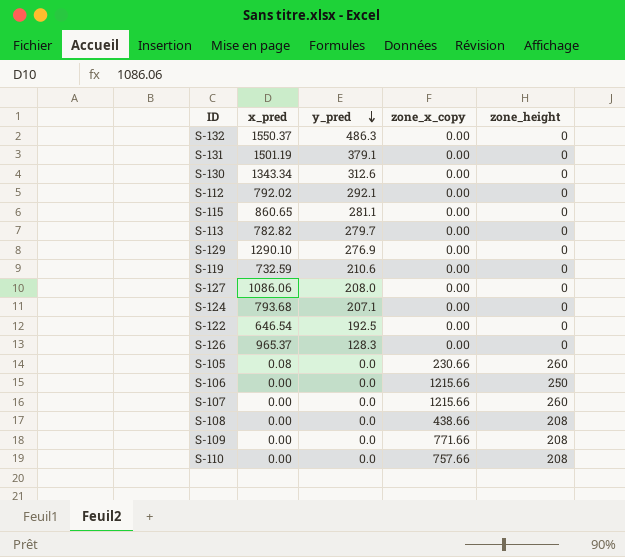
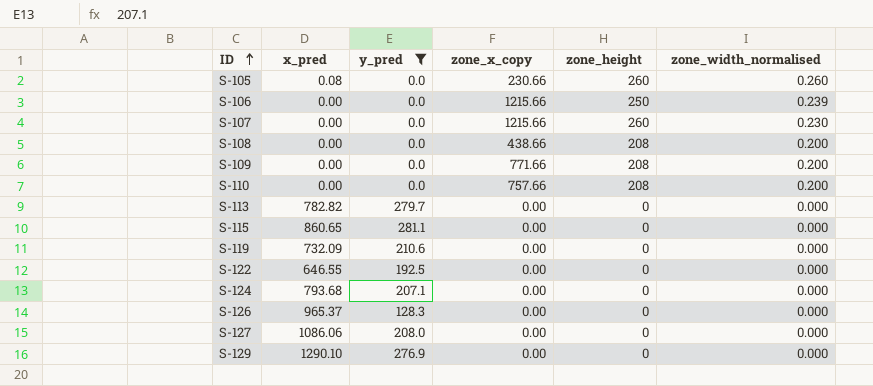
filter: none -> y_pred <= 281.1
row order: y_pred descending -> ID ascending
column zone_width_normalised | position: none -> 6
S-119 | x_pred: 732.59 -> 732.09
S-122 | x_pred: 646.54 -> 646.55

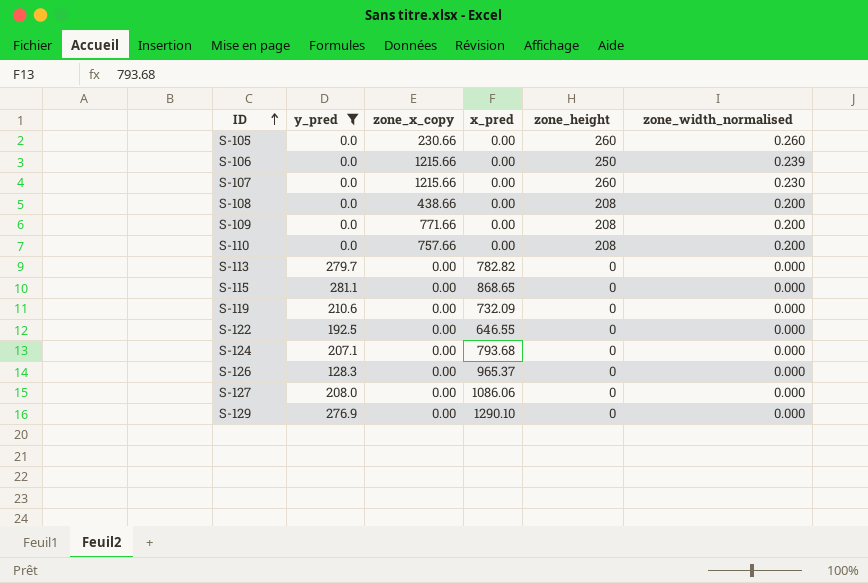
column x_pred | position: 2 -> 4
S-105 | x_pred: 0.08 -> 0.00
S-115 | x_pred: 860.65 -> 868.65

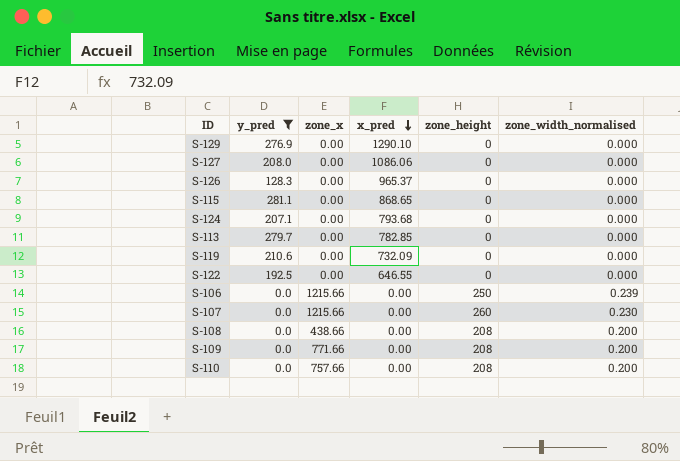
row order: ID ascending -> x_pred descending
column name: zone_x_copy -> zone_x
row S-105: 0.0 | 230.66 | 0.00 | 260 | 0.260 -> none
S-113 | x_pred: 782.82 -> 782.85

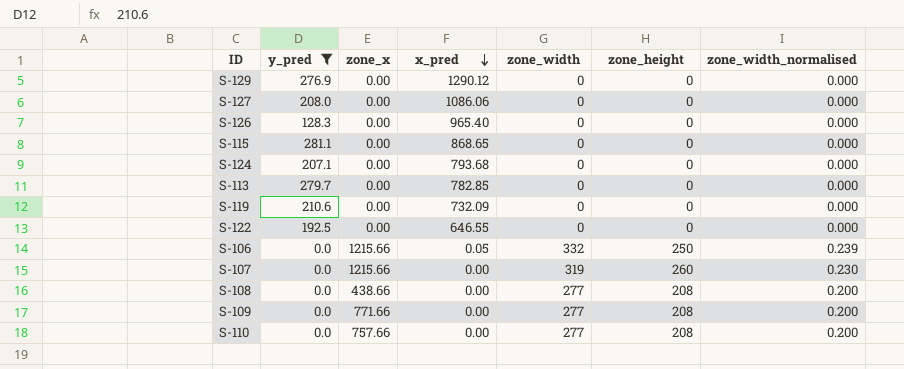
column zone_width | position: none -> 5
S-129 | x_pred: 1290.10 -> 1290.12
S-126 | x_pred: 965.37 -> 965.40
S-106 | x_pred: 0.00 -> 0.05

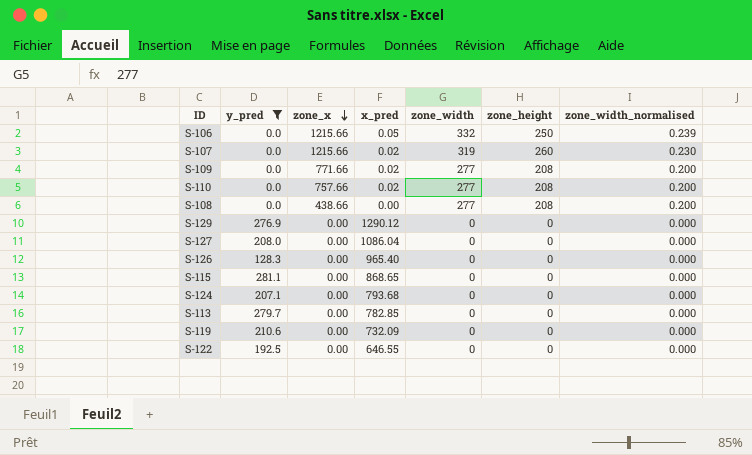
row order: x_pred descending -> zone_x descending
S-107 | x_pred: 0.00 -> 0.02
S-109 | x_pred: 0.00 -> 0.02
S-110 | x_pred: 0.00 -> 0.02
S-127 | x_pred: 1086.06 -> 1086.04

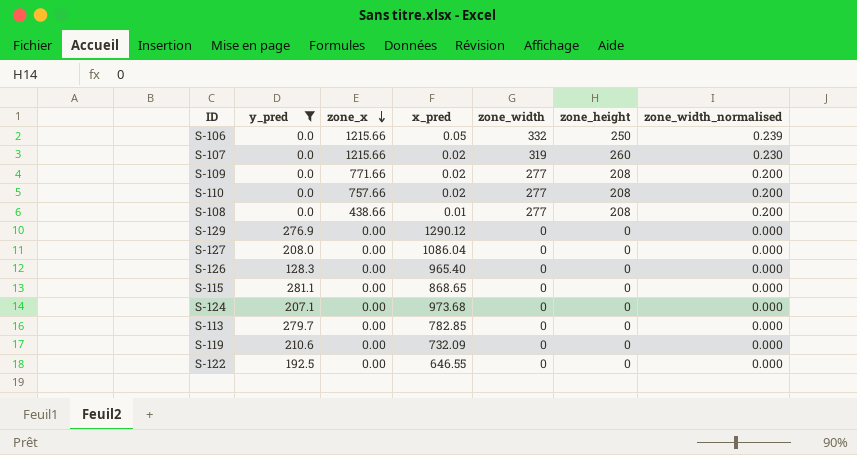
S-108 | x_pred: 0.00 -> 0.01
S-124 | x_pred: 793.68 -> 973.68

